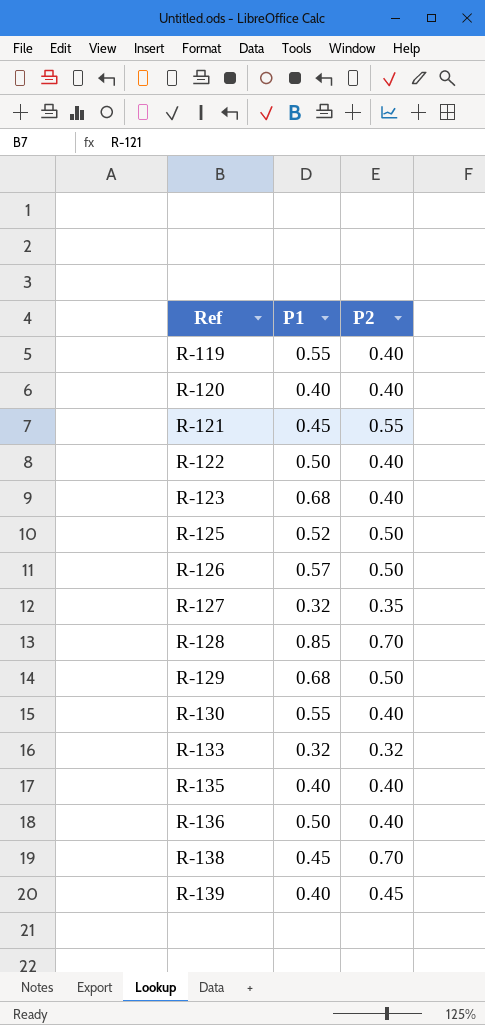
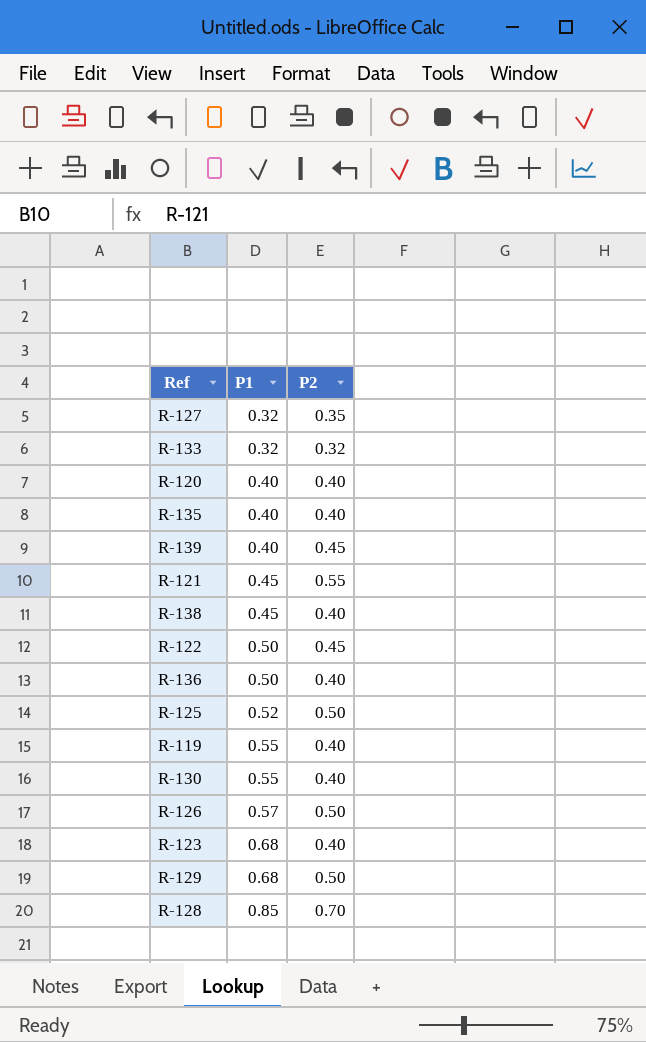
row order: Ref ascending -> P1 ascending
R-138 | P2: 0.70 -> 0.40
R-122 | P2: 0.40 -> 0.45

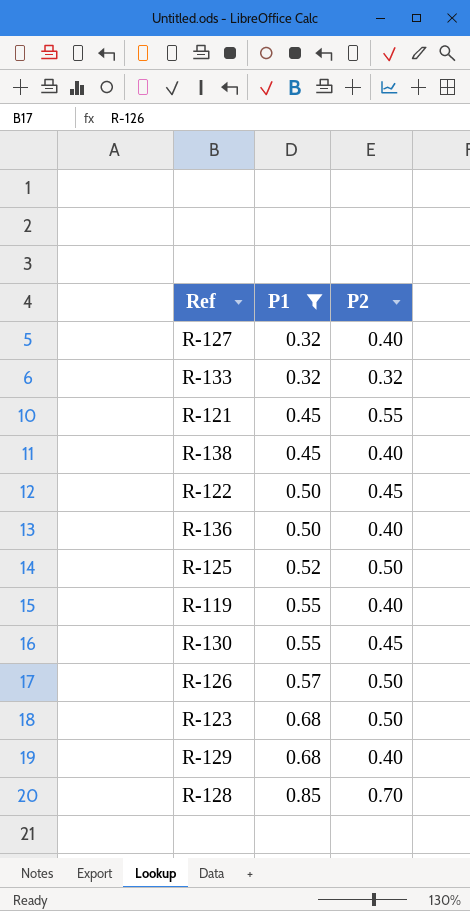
filter: none -> P1 != 0.40
R-127 | P2: 0.35 -> 0.40
R-130 | P2: 0.40 -> 0.45
R-123 | P2: 0.40 -> 0.50
R-129 | P2: 0.50 -> 0.40

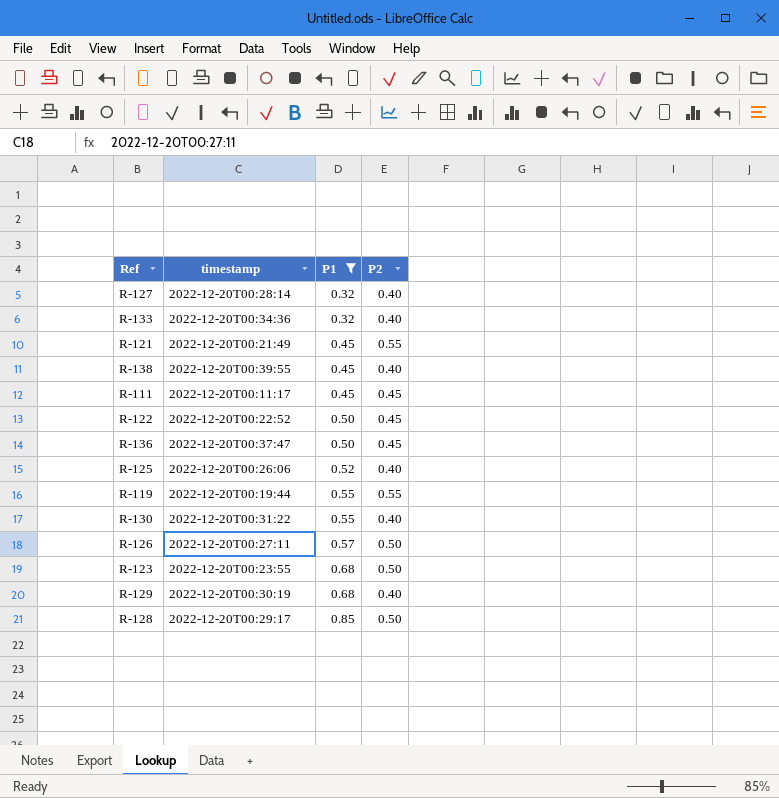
column timestamp | position: none -> 2
R-133 | P2: 0.32 -> 0.40
row R-111: none -> 2022-12-20T00:11:17 | 0.45 | 0.45
R-136 | P2: 0.40 -> 0.45
R-125 | P2: 0.50 -> 0.40
R-119 | P2: 0.40 -> 0.55
R-130 | P2: 0.45 -> 0.40
R-128 | P2: 0.70 -> 0.50

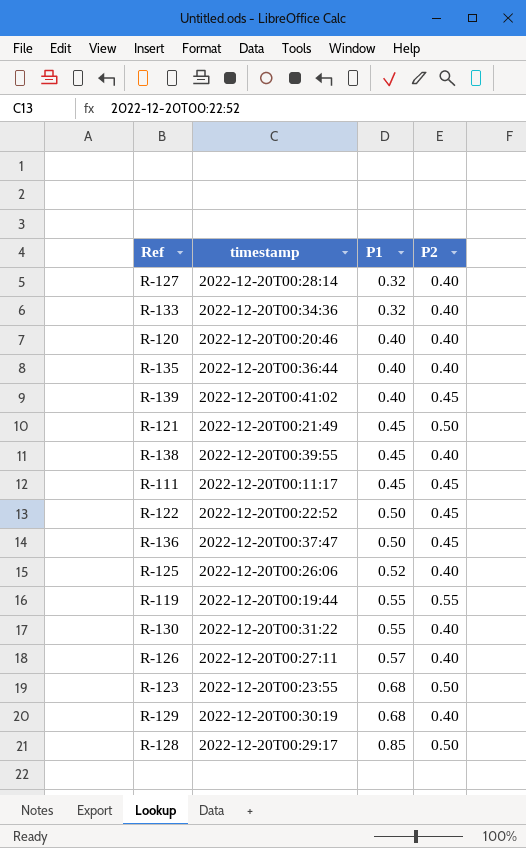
filter: P1 != 0.40 -> none
R-121 | P2: 0.55 -> 0.50
R-126 | P2: 0.50 -> 0.40

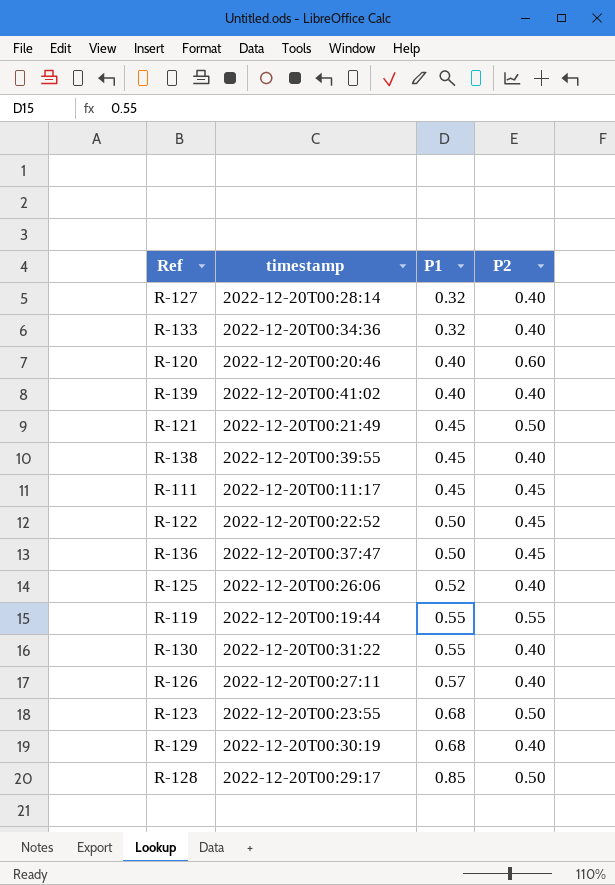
row R-135: 2022-12-20T00:36:44 | 0.40 | 0.40 -> none
R-120 | P2: 0.40 -> 0.60
R-139 | P2: 0.45 -> 0.40

